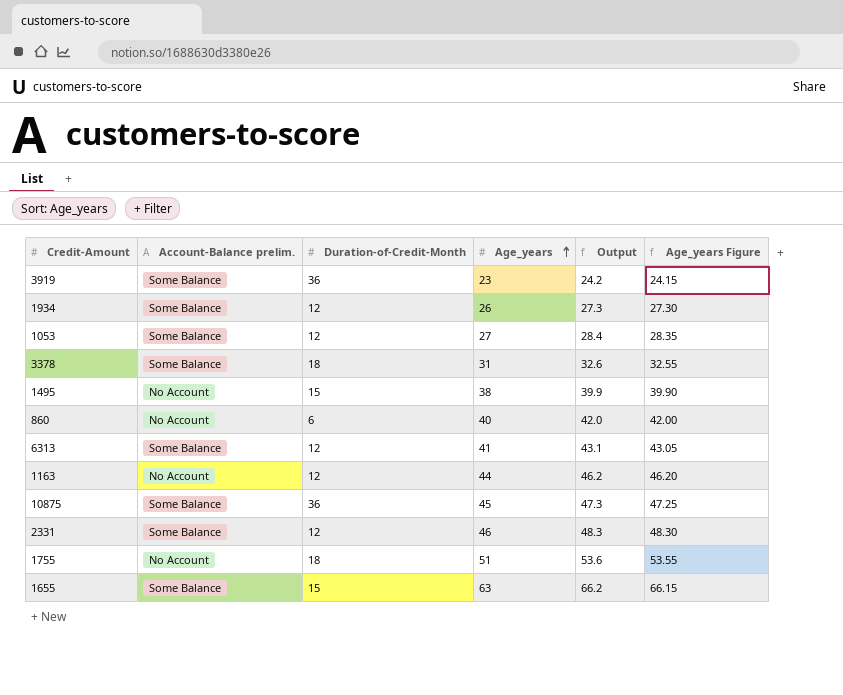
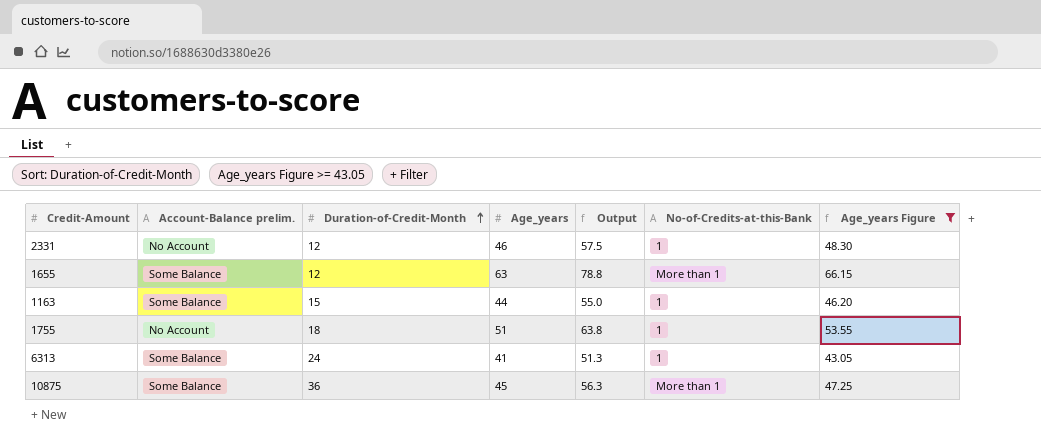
filter: none -> Age_years Figure >= 43.05
row order: Age_years ascending -> Duration-of-Credit-Month ascending
column Output | formula: [Age_years] * 1.05 -> [Age_years] * 1.25
column No-of-Credits-at-this-Bank | position: none -> 6
2331 | Account-Balance prelim.: Some Balance -> No Account
1655 | Duration-of-Credit-Month: 15 -> 12
1163 | Account-Balance prelim.: No Account -> Some Balance
1163 | Duration-of-Credit-Month: 12 -> 15
6313 | Duration-of-Credit-Month: 12 -> 24

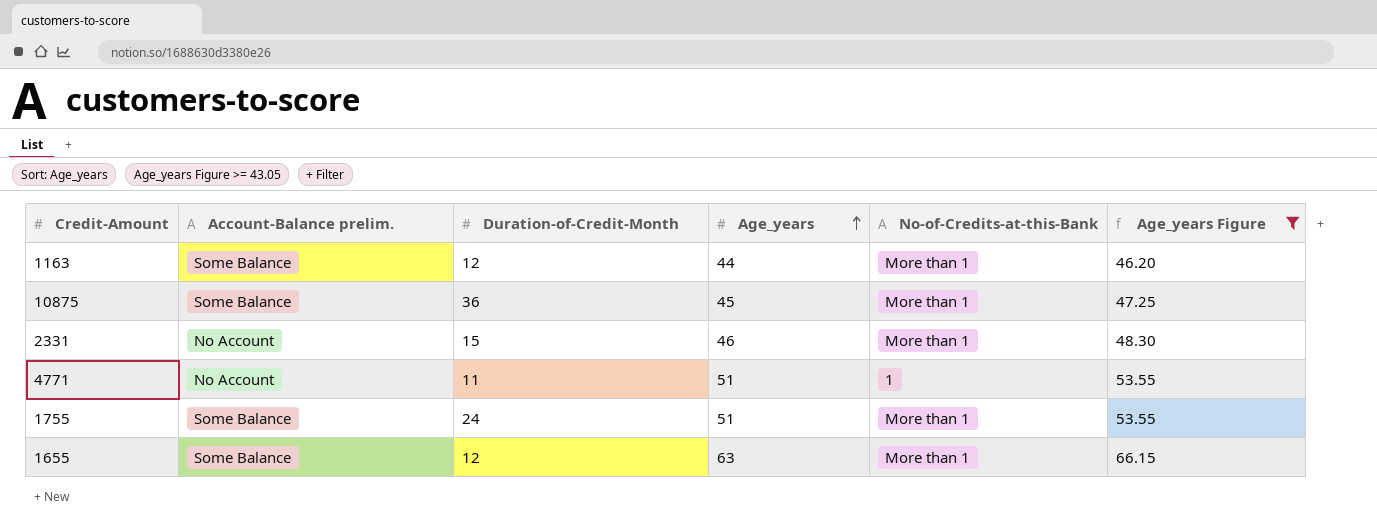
row order: Duration-of-Credit-Month ascending -> Age_years ascending
column Output | formula: [Age_years] * 1.25 -> none
row 6313: Some Balance | 24 | 41 | 51.3 | 1 | 43.05 -> none
1163 | Duration-of-Credit-Month: 15 -> 12
1163 | No-of-Credits-at-this-Bank: 1 -> More than 1
2331 | Duration-of-Credit-Month: 12 -> 15
2331 | No-of-Credits-at-this-Bank: 1 -> More than 1
row 4771: none -> No Account | 11 | 51 | 1 | 53.55
1755 | Account-Balance prelim.: No Account -> Some Balance
1755 | Duration-of-Credit-Month: 18 -> 24
1755 | No-of-Credits-at-this-Bank: 1 -> More than 1

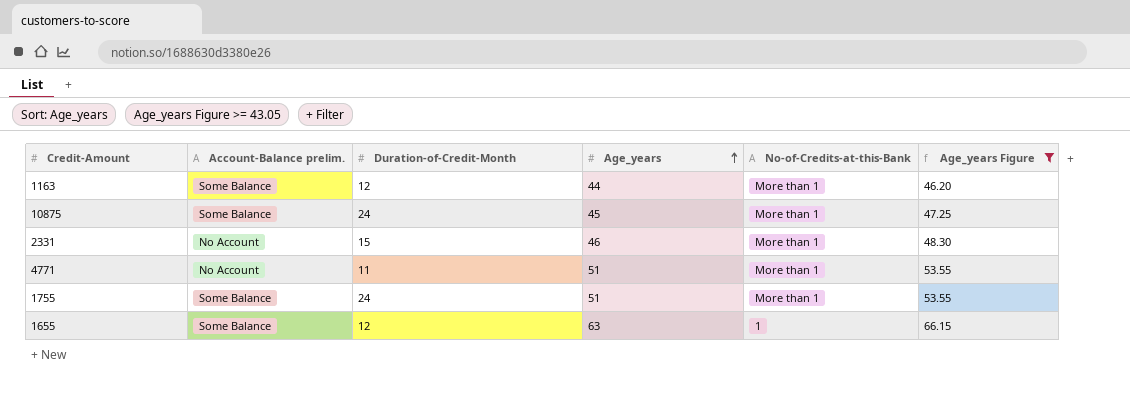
10875 | Duration-of-Credit-Month: 36 -> 24
4771 | No-of-Credits-at-this-Bank: 1 -> More than 1
1655 | No-of-Credits-at-this-Bank: More than 1 -> 1

